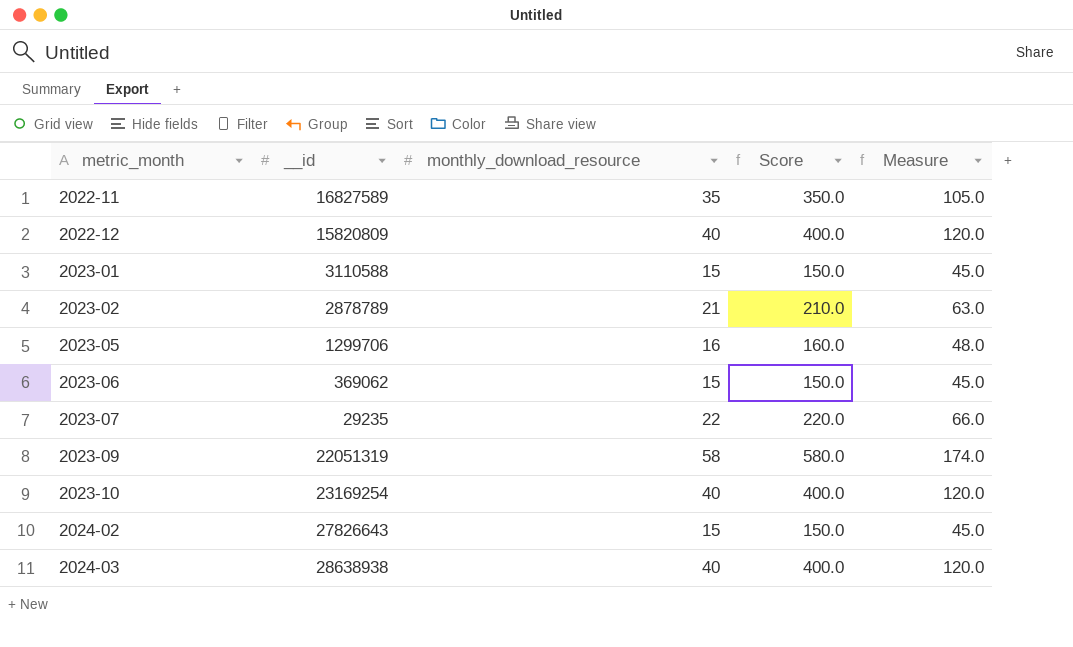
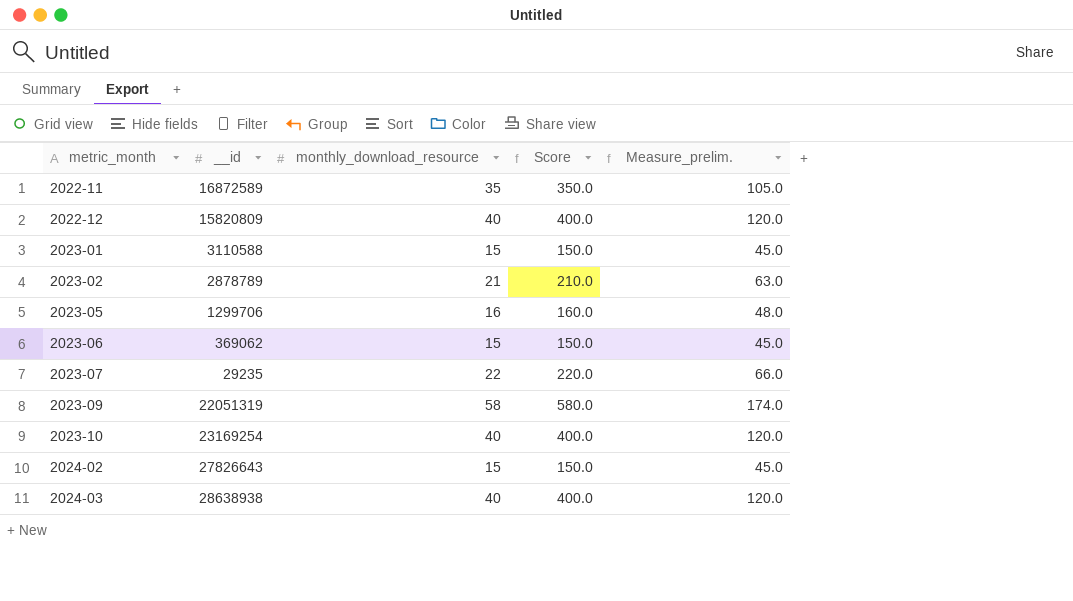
column name: Measure -> Measure_prelim.
2022-11 | __id: 16827589 -> 16872589

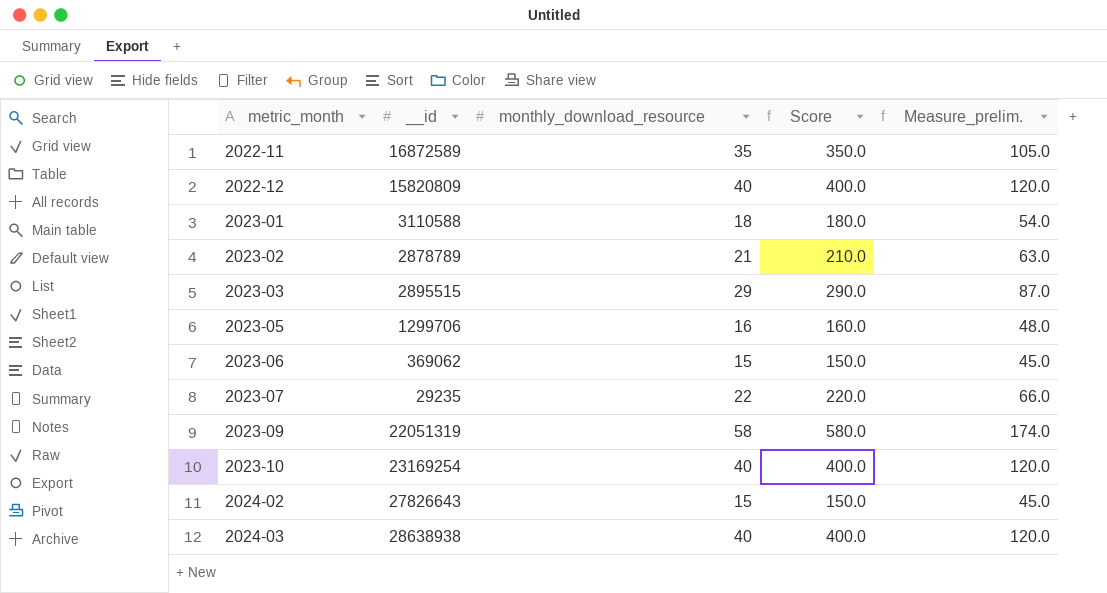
2023-01 | monthly_download_resource: 15 -> 18
2023-01 | Score: 150.0 -> 180.0
2023-01 | Measure_prelim.: 45.0 -> 54.0
row 2023-03: none -> 2895515 | 29 | 290.0 | 87.0

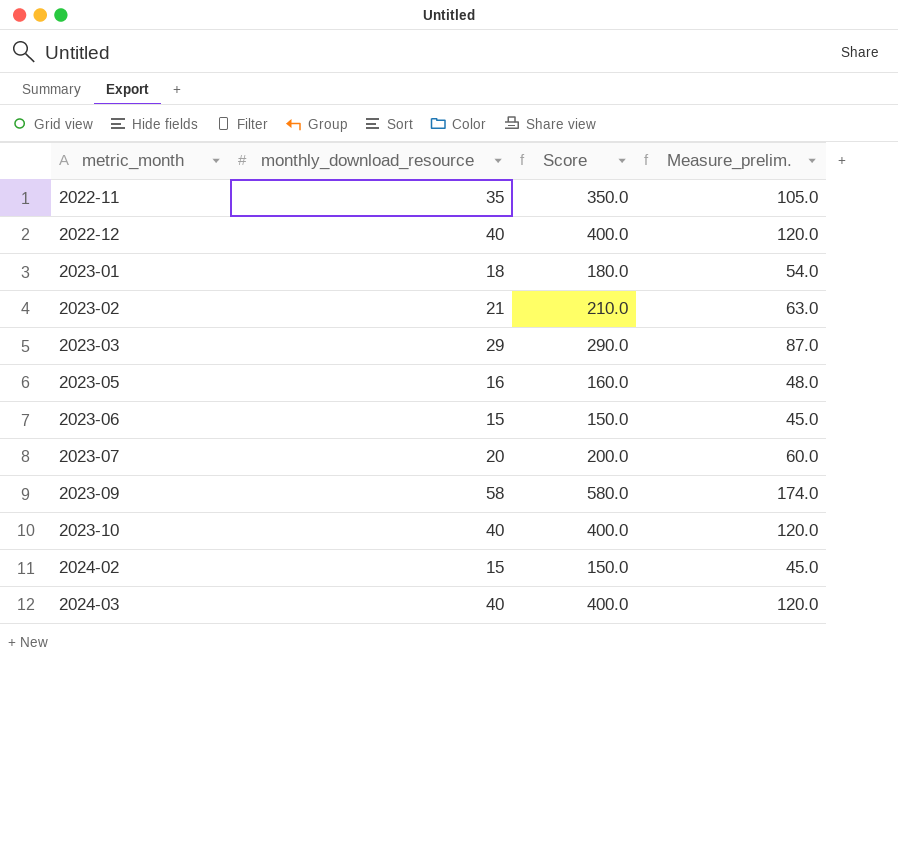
column __id | position: 2 -> none
2023-07 | monthly_download_resource: 22 -> 20
2023-07 | Score: 220.0 -> 200.0
2023-07 | Measure_prelim.: 66.0 -> 60.0

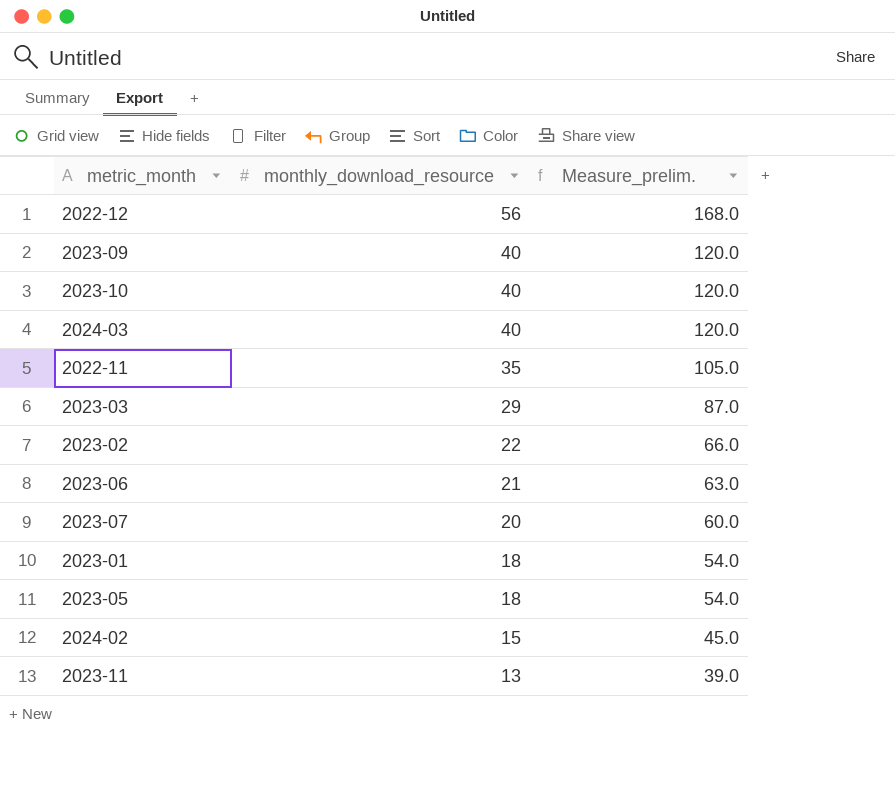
row order: metric_month ascending -> monthly_download_resource descending
column Score | formula: [monthly_download_resource] * 10 -> none
2022-12 | monthly_download_resource: 40 -> 56
2022-12 | Measure_prelim.: 120.0 -> 168.0
2023-09 | monthly_download_resource: 58 -> 40
2023-09 | Measure_prelim.: 174.0 -> 120.0
2023-02 | monthly_download_resource: 21 -> 22
2023-02 | Measure_prelim.: 63.0 -> 66.0
2023-06 | monthly_download_resource: 15 -> 21
2023-06 | Measure_prelim.: 45.0 -> 63.0
2023-05 | monthly_download_resource: 16 -> 18
2023-05 | Measure_prelim.: 48.0 -> 54.0
row 2023-11: none -> 13 | 39.0

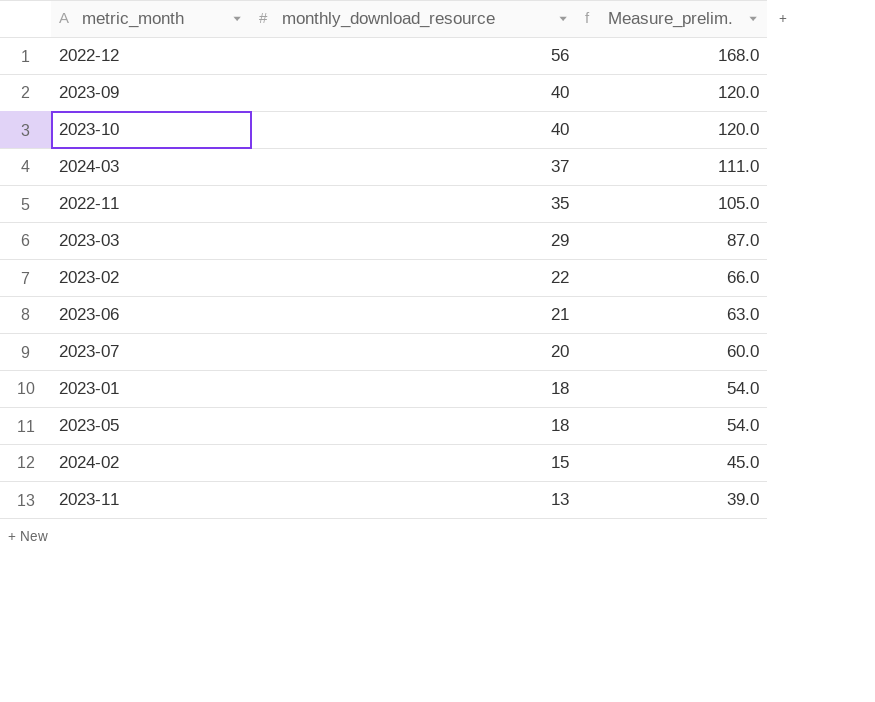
2024-03 | monthly_download_resource: 40 -> 37
2024-03 | Measure_prelim.: 120.0 -> 111.0

